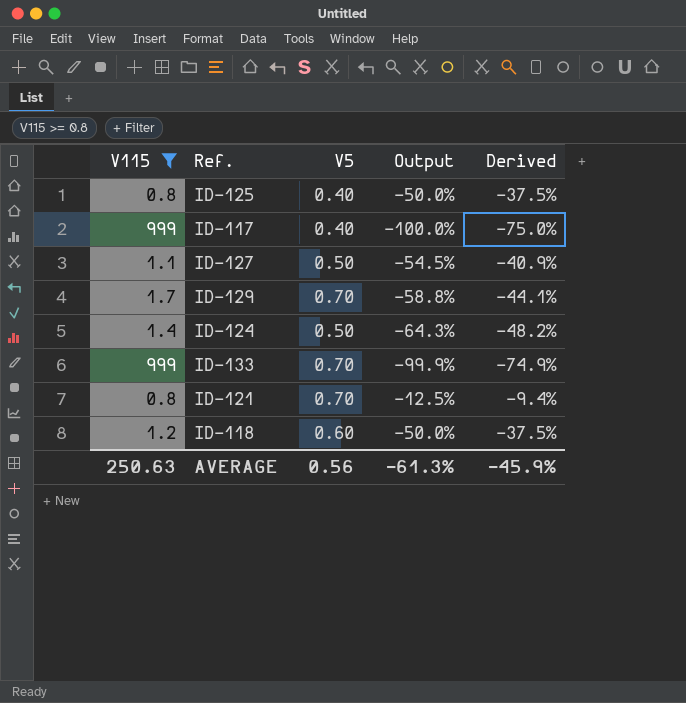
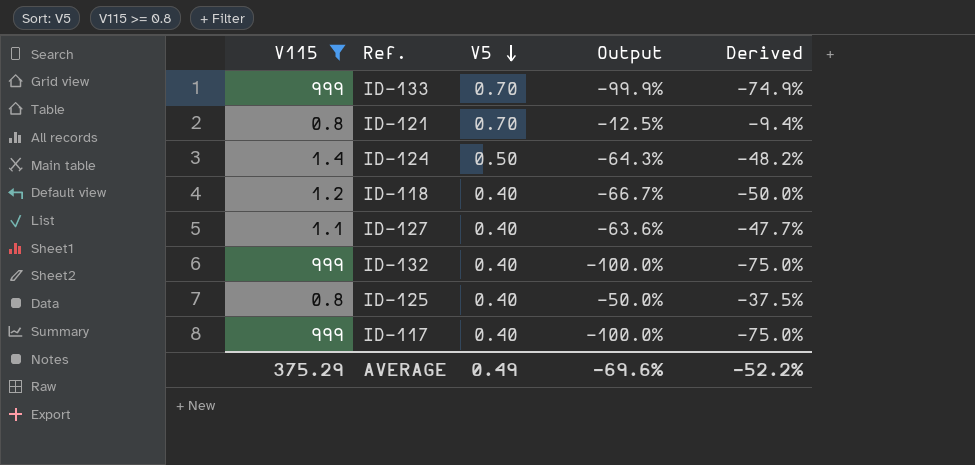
row order: none -> V5 descending
row ID-129: 1.7 | 0.70 | -58.8% | -44.1% -> none
ID-118 | V5: 0.60 -> 0.40
ID-118 | Output: -50.0% -> -66.7%
ID-118 | Derived: -37.5% -> -50.0%
ID-127 | V5: 0.50 -> 0.40
ID-127 | Output: -54.5% -> -63.6%
ID-127 | Derived: -40.9% -> -47.7%
row ID-132: none -> 999 | 0.40 | -100.0% | -75.0%
AVERAGE | V115: 250.63 -> 375.29
AVERAGE | V5: 0.56 -> 0.49
AVERAGE | Output: -61.3% -> -69.6%
AVERAGE | Derived: -45.9% -> -52.2%

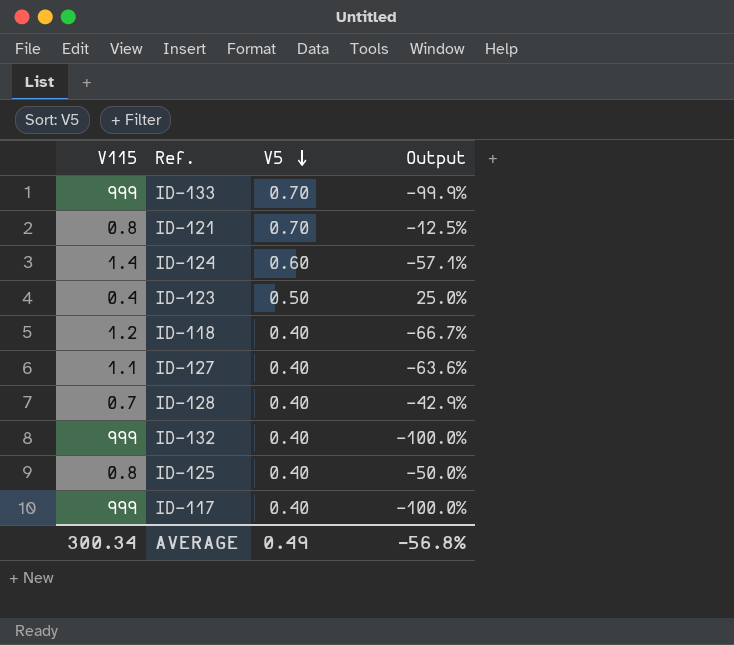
filter: V115 >= 0.8 -> none
column Derived | formula: [Output] * 0.75 -> none
ID-124 | V5: 0.50 -> 0.60
ID-124 | Output: -64.3% -> -57.1%
AVERAGE | V115: 375.29 -> 300.34
AVERAGE | Output: -69.6% -> -56.8%

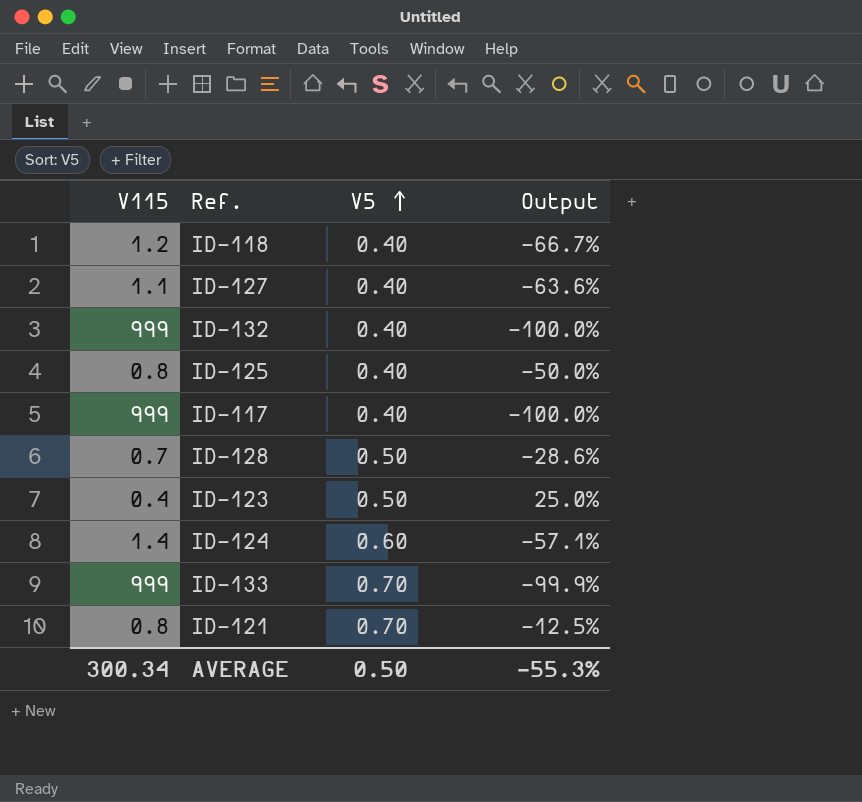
row order: V5 descending -> V5 ascending
ID-128 | V5: 0.40 -> 0.50
ID-128 | Output: -42.9% -> -28.6%
AVERAGE | V5: 0.49 -> 0.50
AVERAGE | Output: -56.8% -> -55.3%

